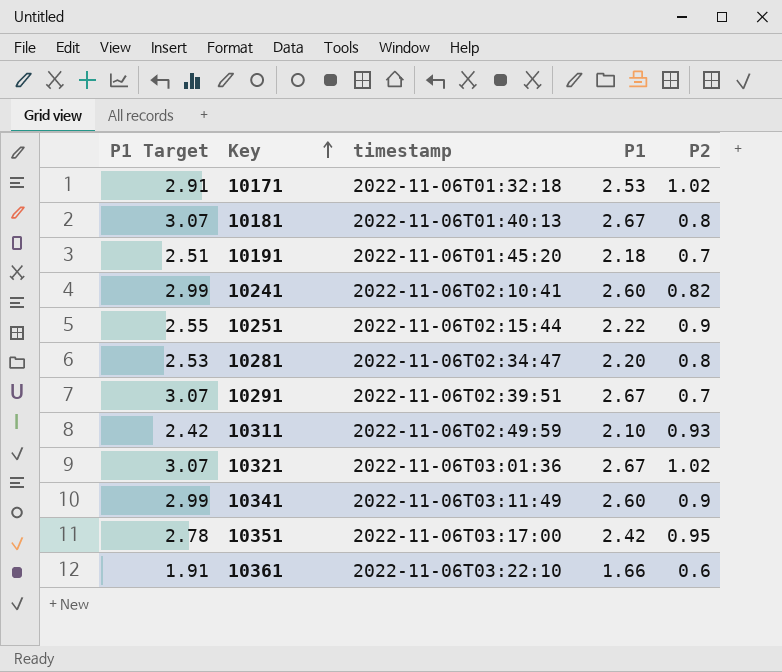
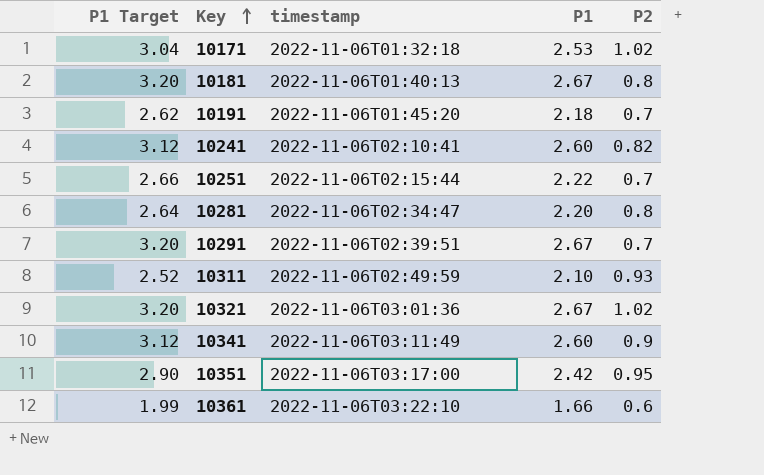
column P1 Target | formula: [P1] * 1.15 -> [P1] * 1.2
10251 | P2: 0.9 -> 0.7

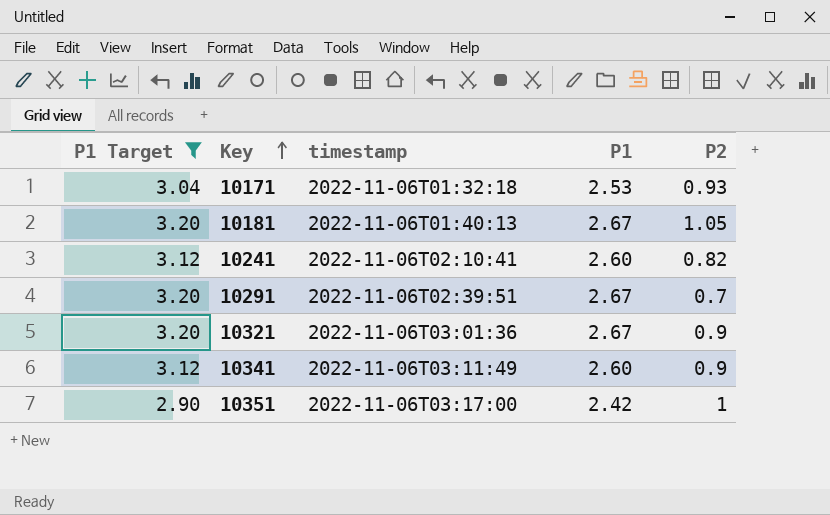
filter: none -> P1 Target >= 2.90
10171 | P2: 1.02 -> 0.93
10181 | P2: 0.8 -> 1.05
10321 | P2: 1.02 -> 0.9
10351 | P2: 0.95 -> 1

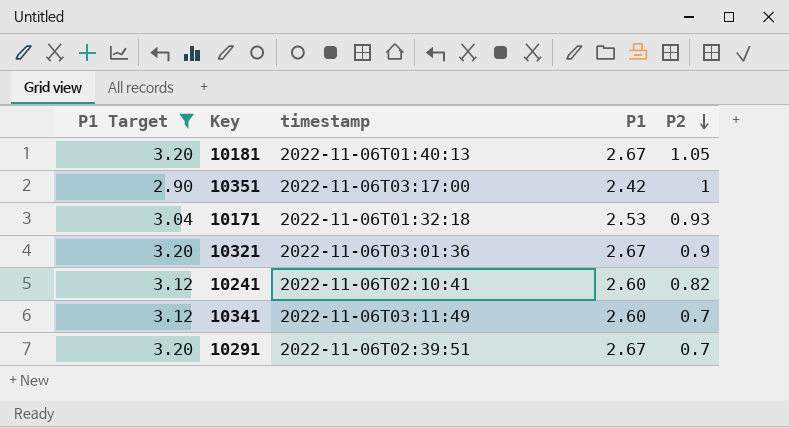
row order: Key ascending -> P2 descending
10341 | P2: 0.9 -> 0.7

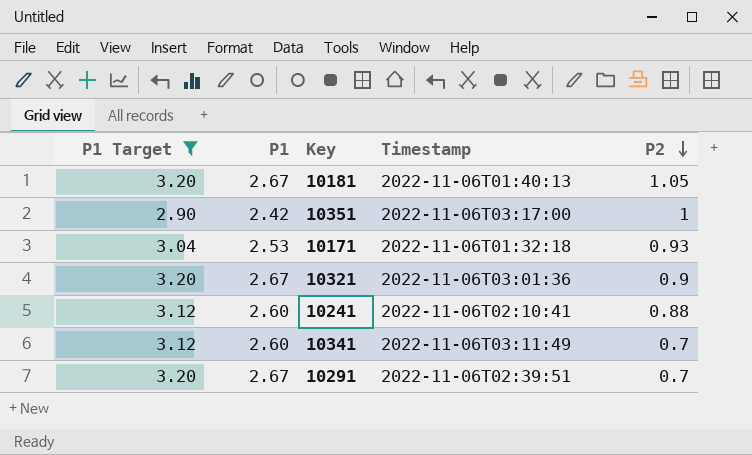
column P1 | position: 4 -> 2
column name: timestamp -> Timestamp
10241 | P2: 0.82 -> 0.88

